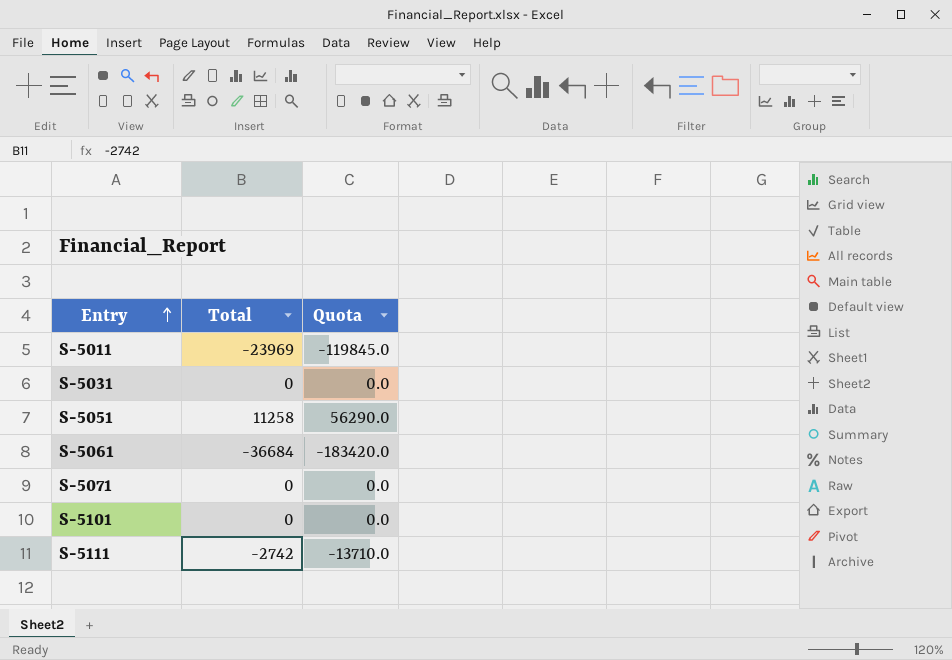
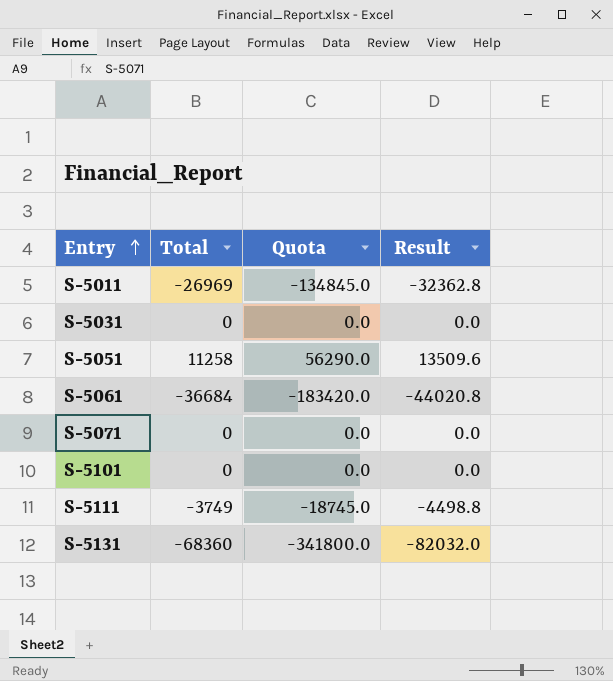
column Result | formula: none -> [Total] * 1.2
S-5011 | Total: -23969 -> -26969
S-5011 | Quota: -119845.0 -> -134845.0
S-5111 | Total: -2742 -> -3749
S-5111 | Quota: -13710.0 -> -18745.0
row S-5131: none -> -68360 | -341800.0 | -82032.0

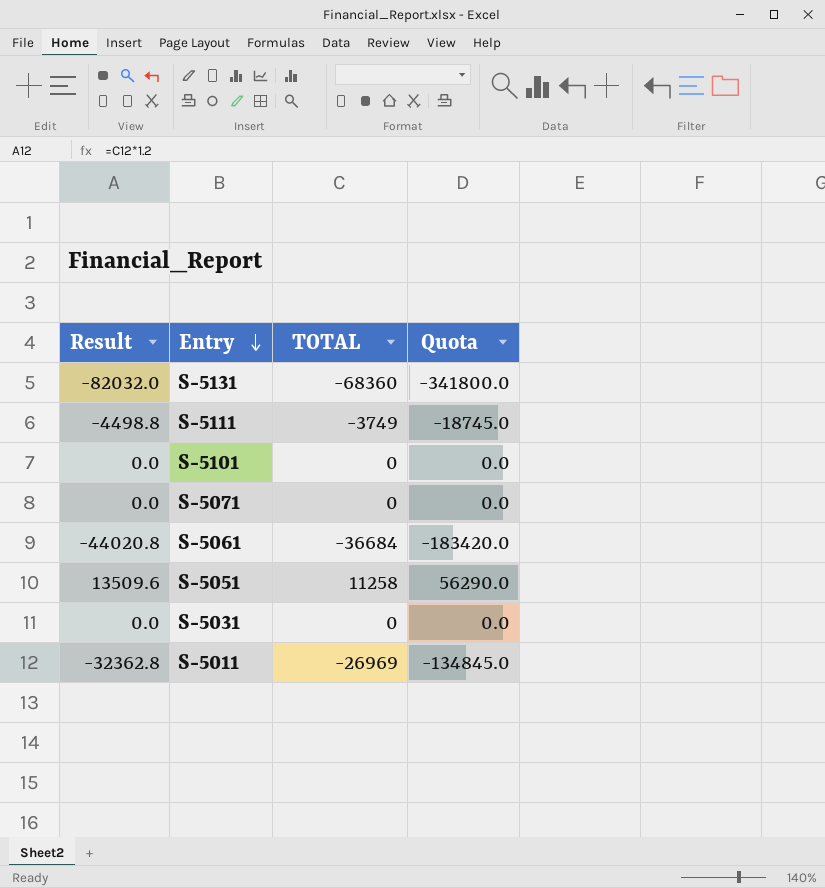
row order: Entry ascending -> Entry descending
column Result | position: 4 -> 1
column name: Total -> TOTAL

